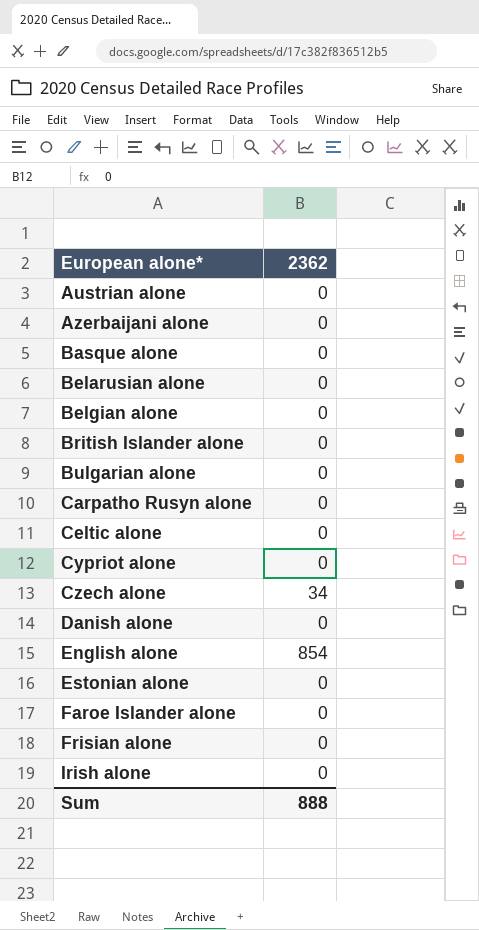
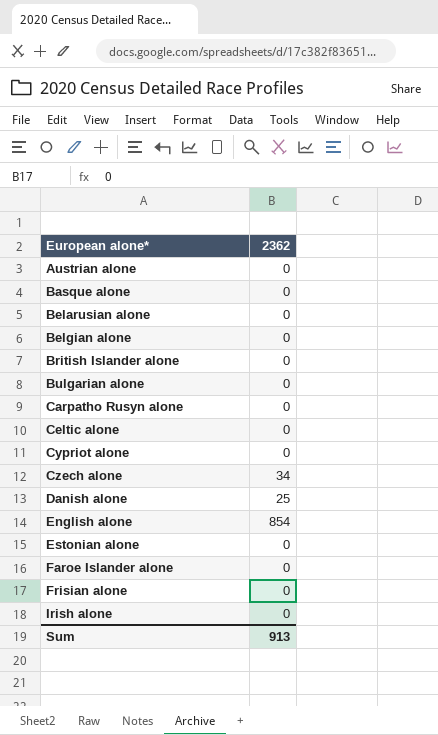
row Azerbaijani alone: 0 -> none
Danish alone | 2362: 0 -> 25
Sum | 2362: 888 -> 913

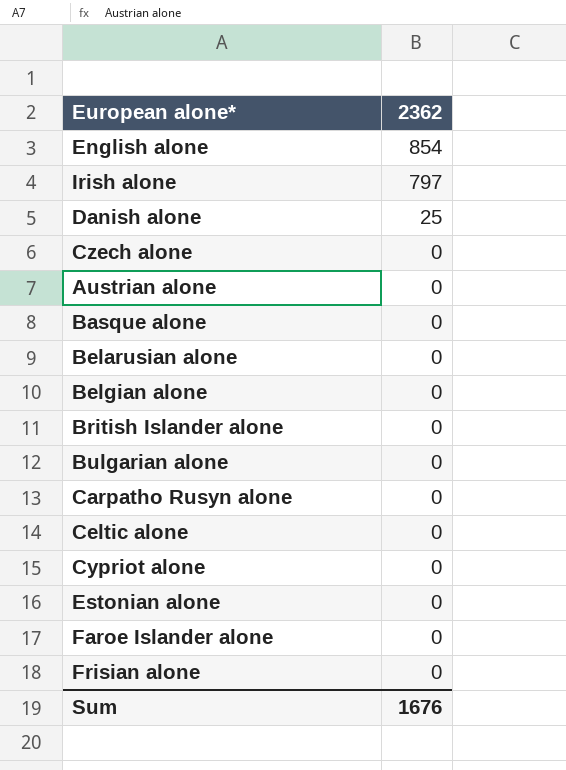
row order: European alone* ascending -> 2362 descending
Irish alone | 2362: 0 -> 797
Czech alone | 2362: 34 -> 0
Sum | 2362: 913 -> 1676

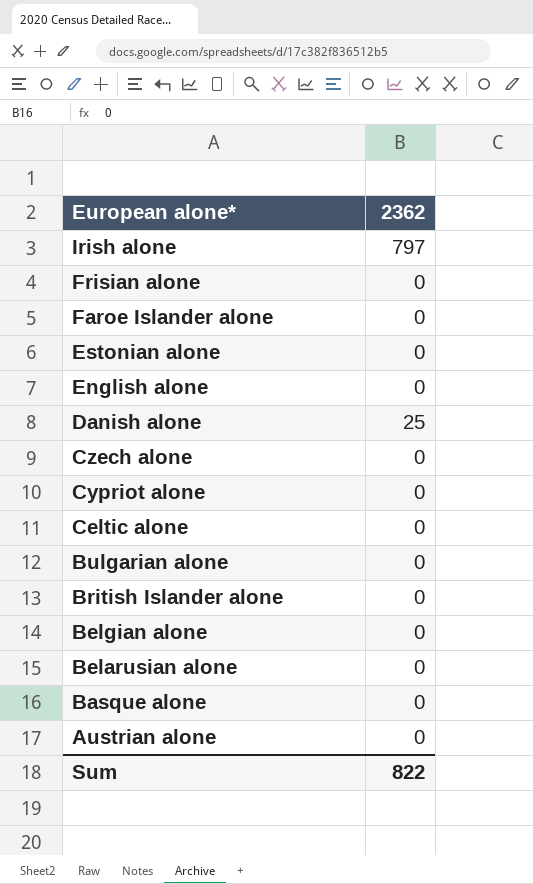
row order: 2362 descending -> European alone* descending
row Carpatho Rusyn alone: 0 -> none
English alone | 2362: 854 -> 0
Sum | 2362: 1676 -> 822

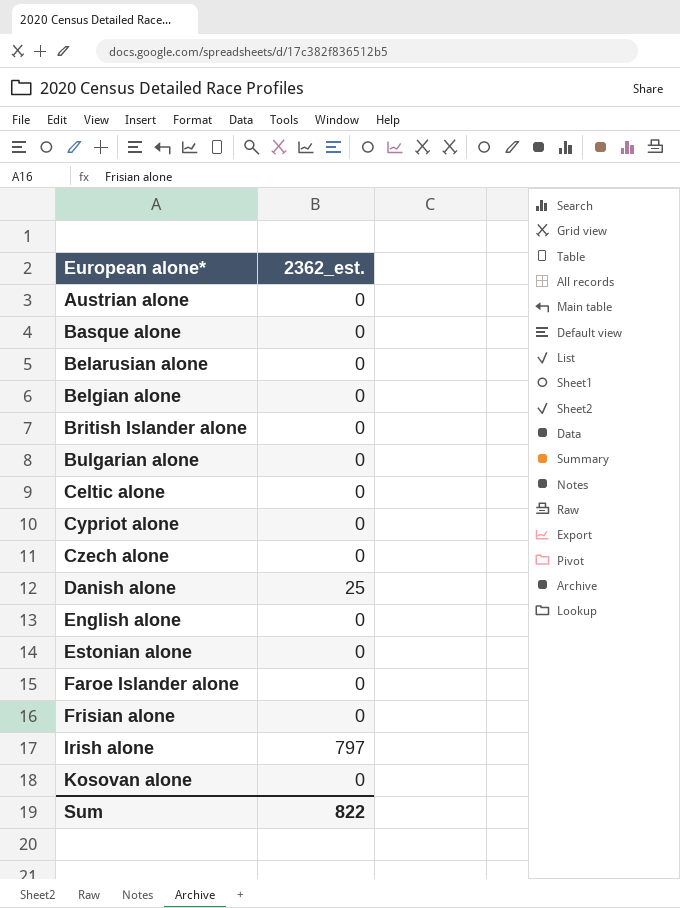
row order: European alone* descending -> European alone* ascending
column name: 2362 -> 2362_est.
row Kosovan alone: none -> 0

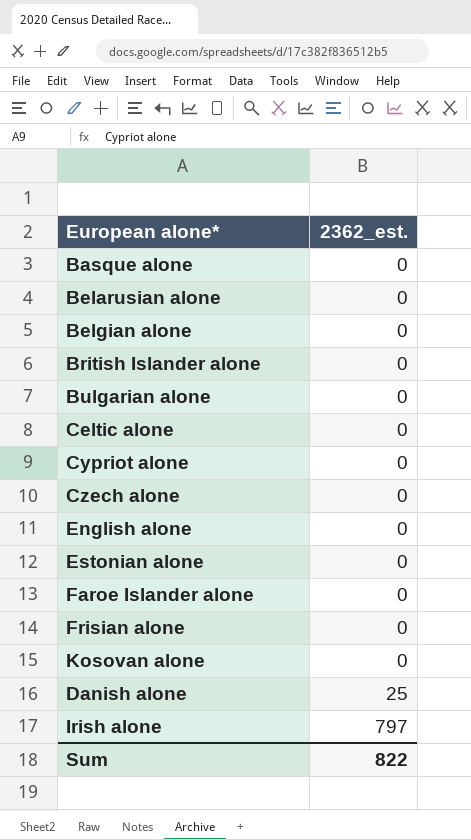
row order: European alone* ascending -> 2362_est. ascending
row Austrian alone: 0 -> none

